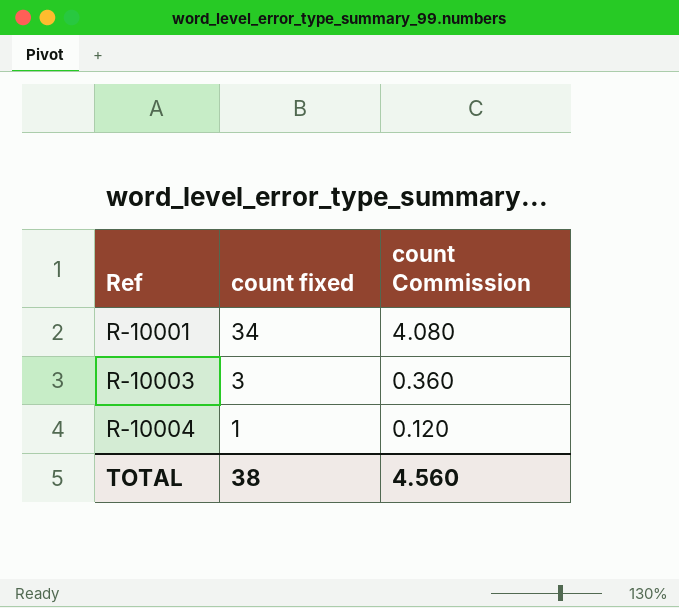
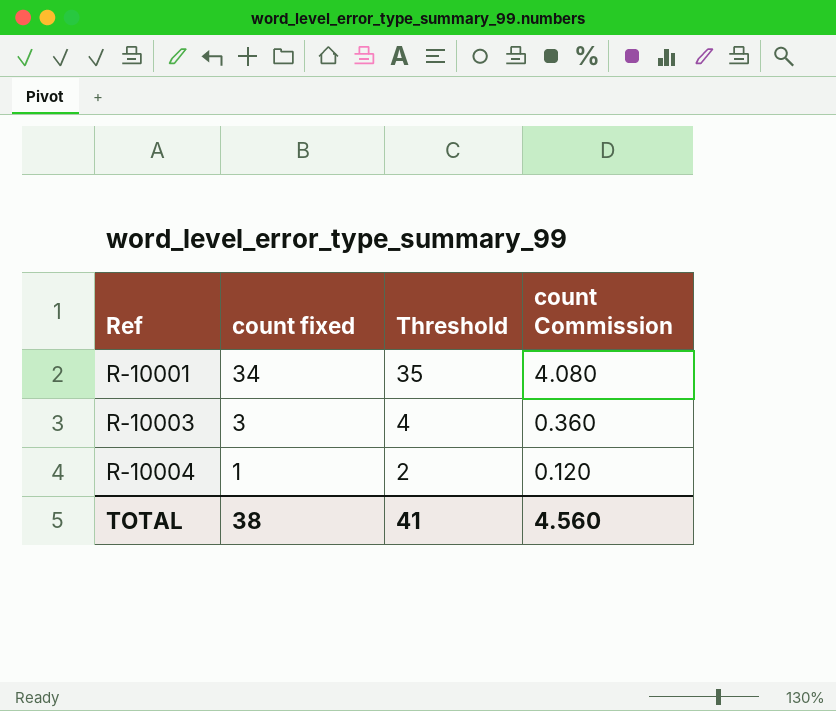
column Threshold | formula: none -> [count fixed] + 1

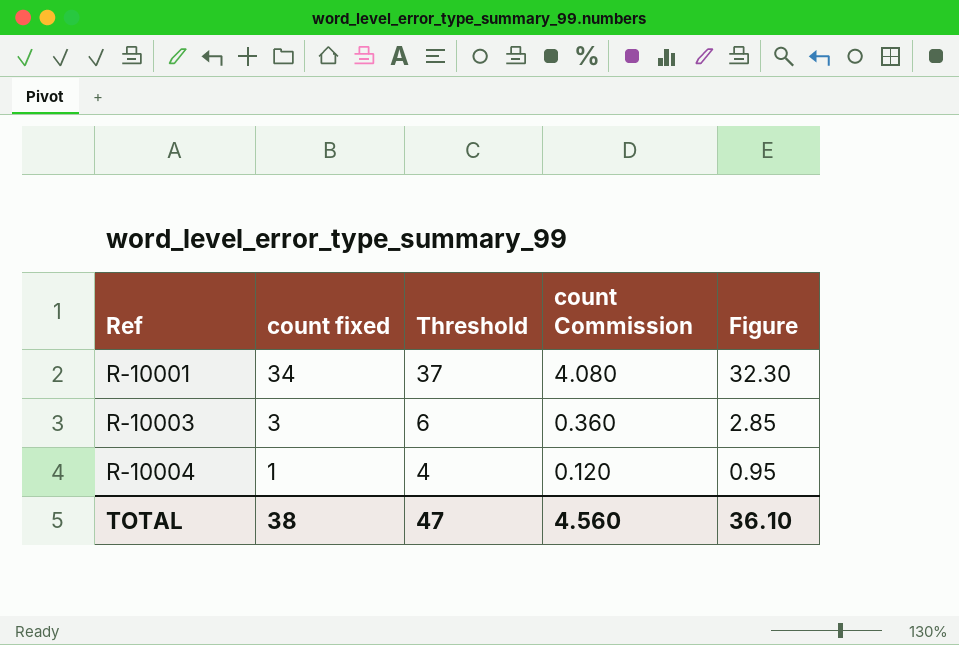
column Threshold | formula: [count fixed] + 1 -> [count fixed] + 3
column Figure | formula: none -> [count fixed] * 0.95
TOTAL | Threshold: 41 -> 47

